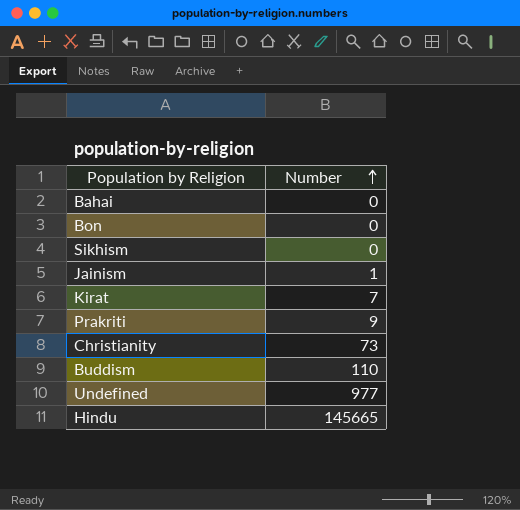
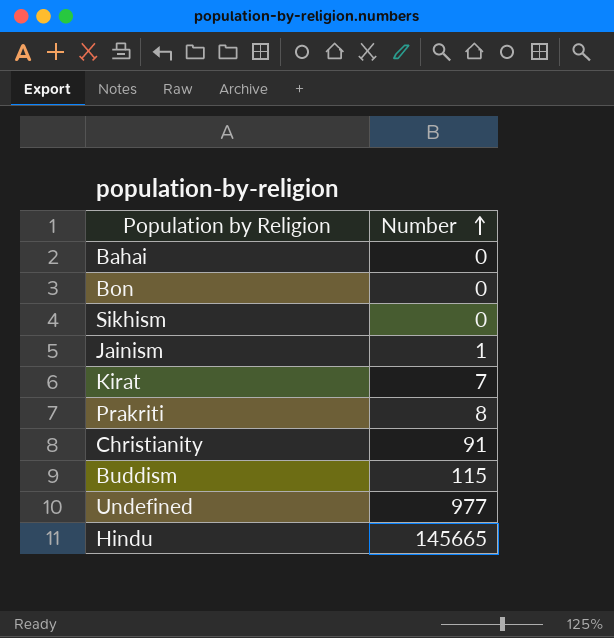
Prakriti | Number: 9 -> 8
Christianity | Number: 73 -> 91
Buddism | Number: 110 -> 115

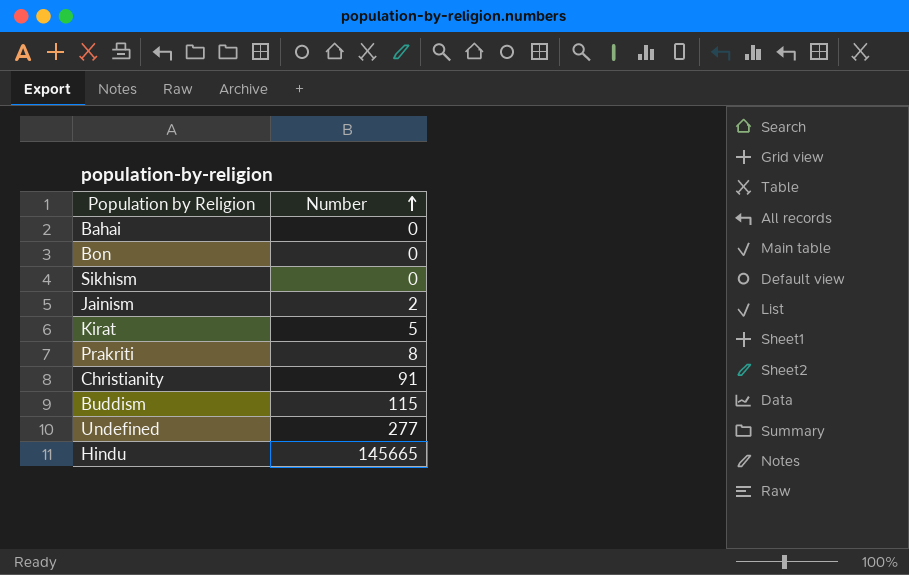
Jainism | Number: 1 -> 2
Kirat | Number: 7 -> 5
Undefined | Number: 977 -> 277

